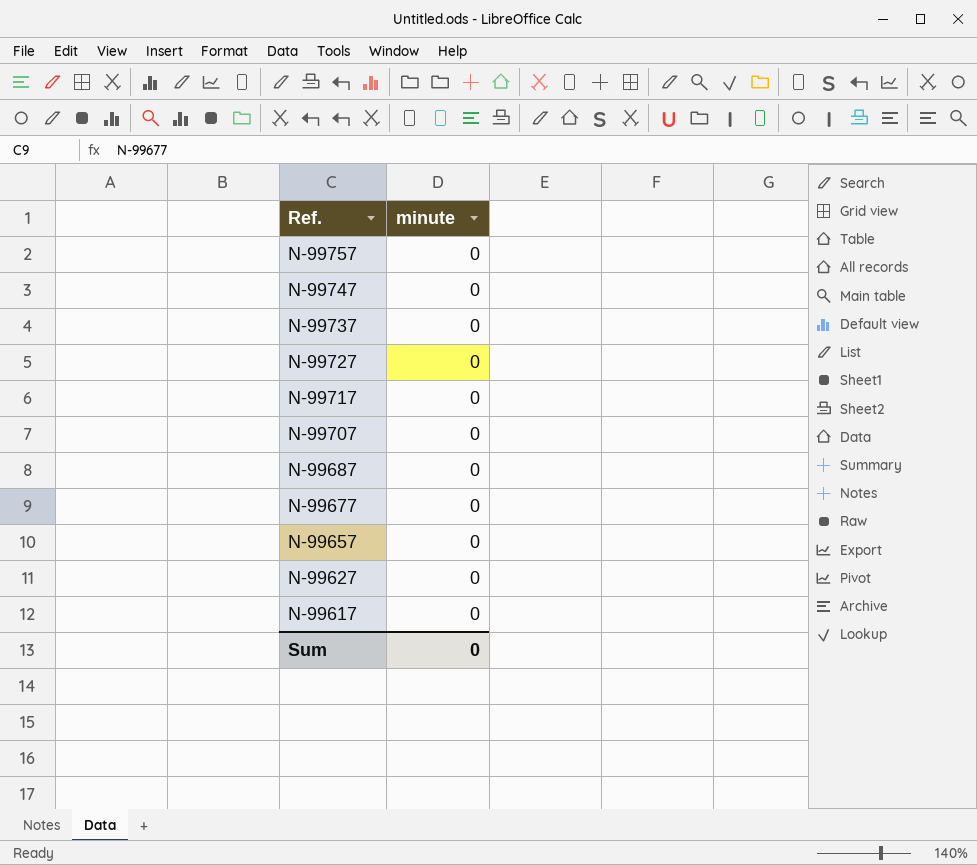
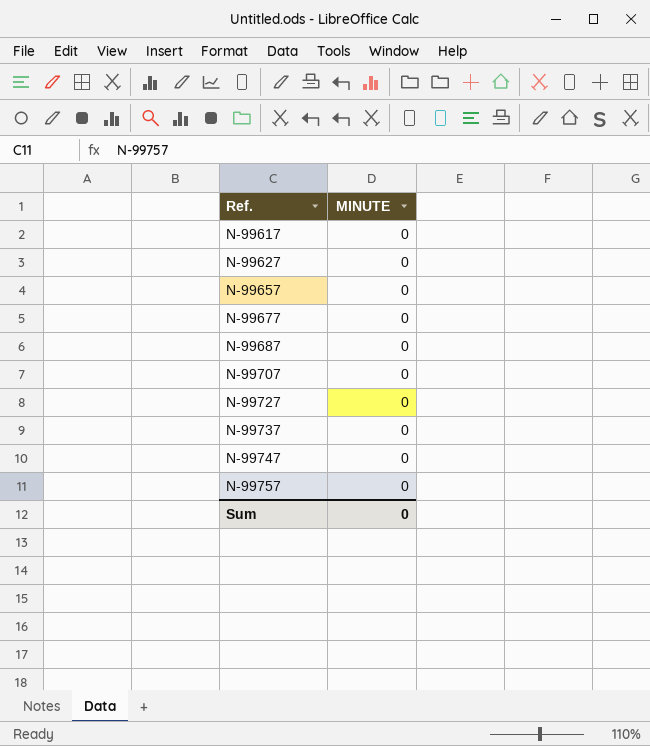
row order: Ref. descending -> Ref. ascending
column name: minute -> MINUTE
row N-99717: 0 -> none

